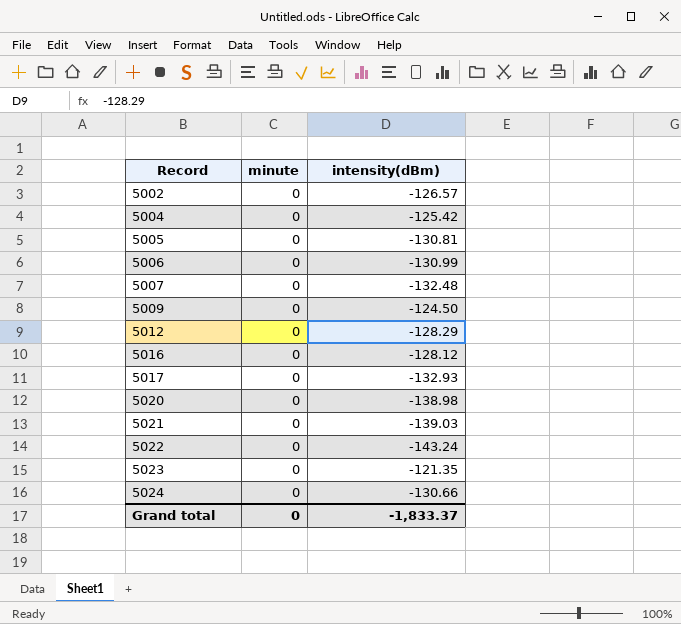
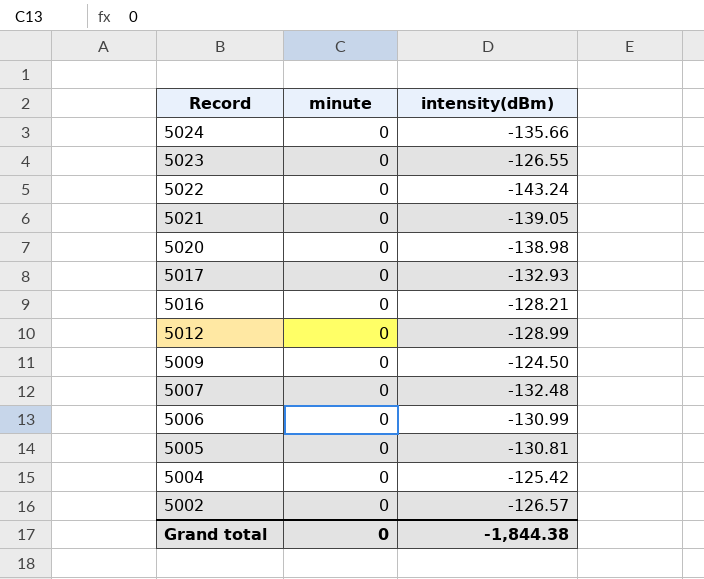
row order: Record ascending -> Record descending
5024 | intensity(dBm): -130.66 -> -135.66
5023 | intensity(dBm): -121.35 -> -126.55
5021 | intensity(dBm): -139.03 -> -139.05
5016 | intensity(dBm): -128.12 -> -128.21
5012 | intensity(dBm): -128.29 -> -128.99
Grand total | intensity(dBm): -1,833.37 -> -1,844.38

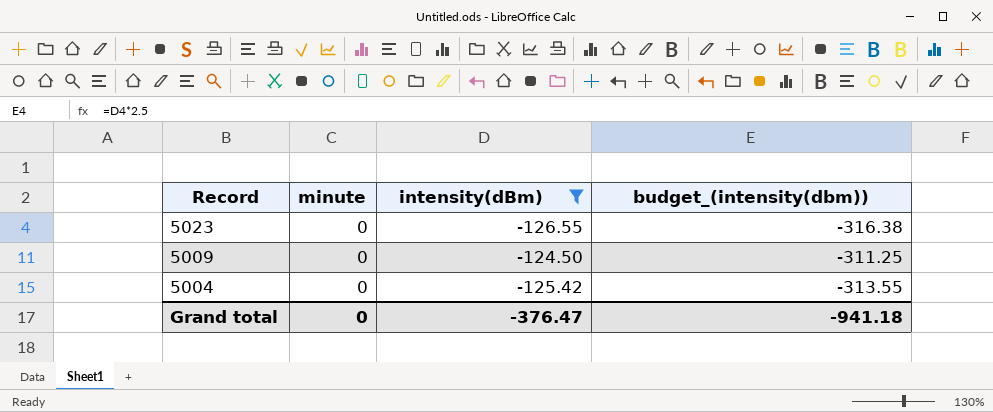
filter: none -> intensity(dBm) >= -126.55
column budget_(intensity(dbm)) | formula: none -> [intensity(dBm)] * 2.5
Grand total | intensity(dBm): -1,844.38 -> -376.47

